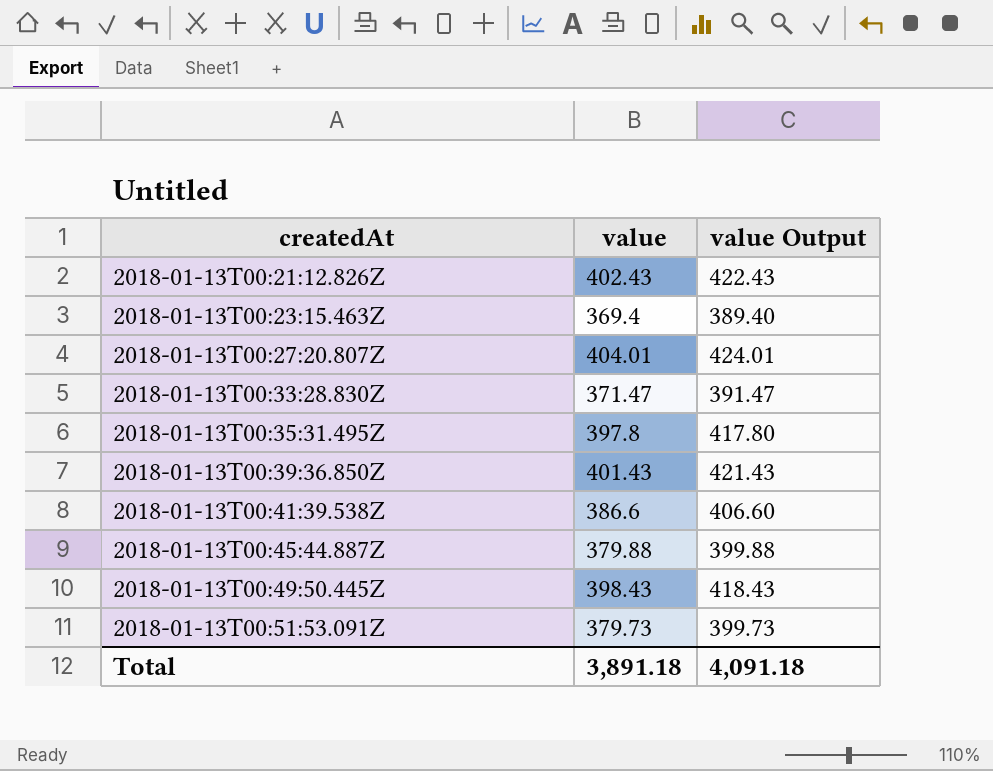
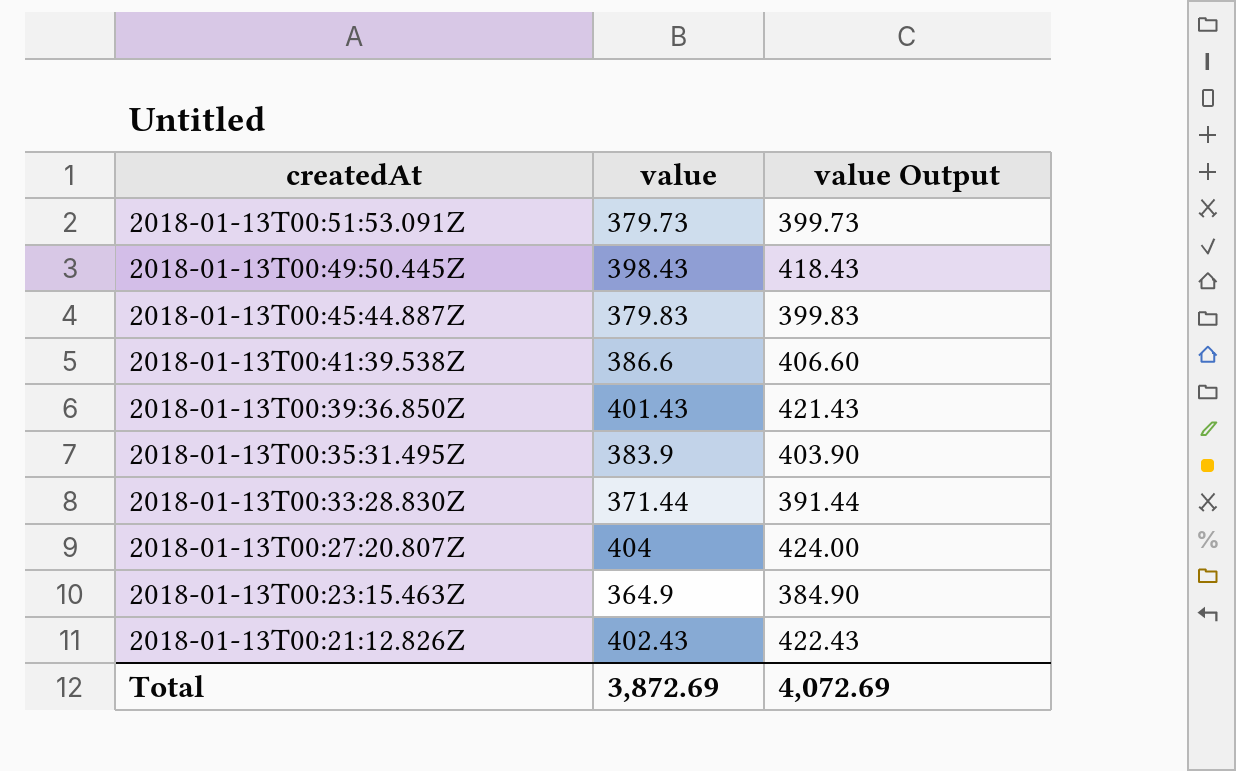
row order: createdAt ascending -> createdAt descending
2018-01-13T00:45:44.887Z | value: 379.88 -> 379.83
2018-01-13T00:45:44.887Z | value Output: 399.88 -> 399.83
2018-01-13T00:35:31.495Z | value: 397.8 -> 383.9
2018-01-13T00:35:31.495Z | value Output: 417.80 -> 403.90
2018-01-13T00:33:28.830Z | value: 371.47 -> 371.44
2018-01-13T00:33:28.830Z | value Output: 391.47 -> 391.44
2018-01-13T00:27:20.807Z | value: 404.01 -> 404
2018-01-13T00:27:20.807Z | value Output: 424.01 -> 424.00
2018-01-13T00:23:15.463Z | value: 369.4 -> 364.9
2018-01-13T00:23:15.463Z | value Output: 389.40 -> 384.90
Total | value: 3,891.18 -> 3,872.69
Total | value Output: 4,091.18 -> 4,072.69

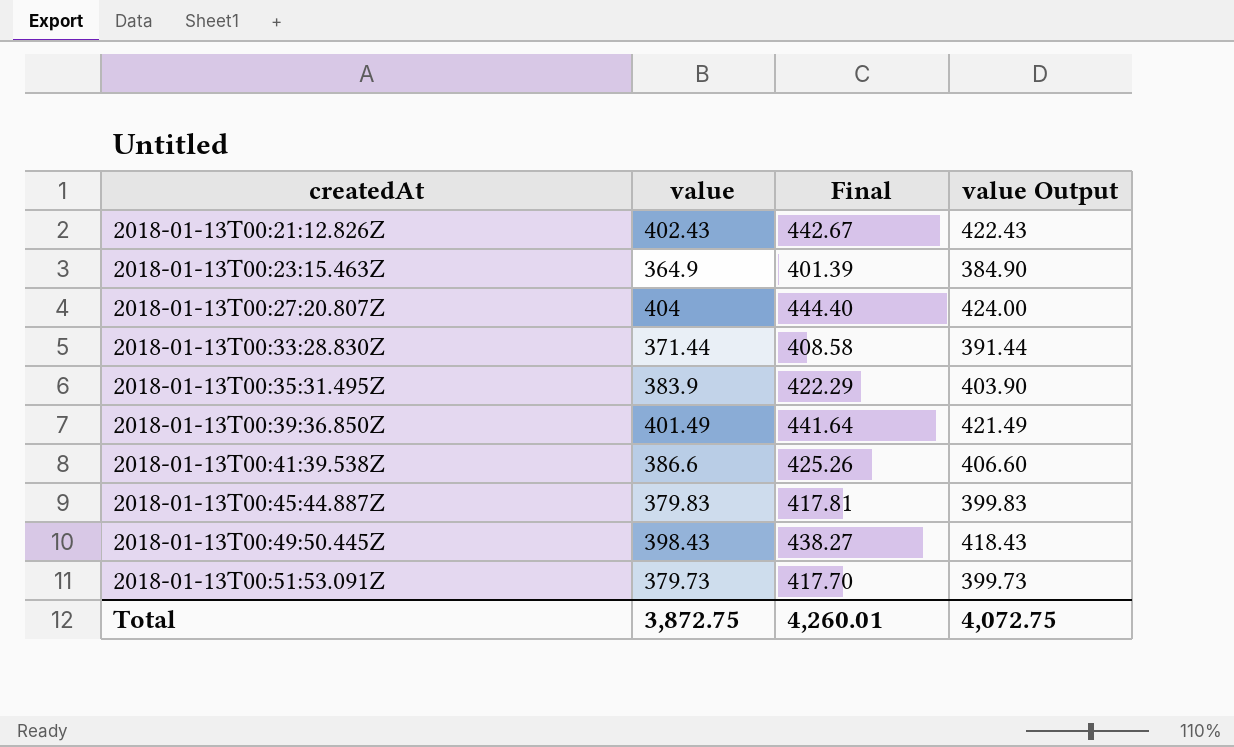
row order: createdAt descending -> createdAt ascending
column Final | formula: none -> [value] * 1.1
2018-01-13T00:39:36.850Z | value: 401.43 -> 401.49
2018-01-13T00:39:36.850Z | value Output: 421.43 -> 421.49
Total | value: 3,872.69 -> 3,872.75
Total | value Output: 4,072.69 -> 4,072.75

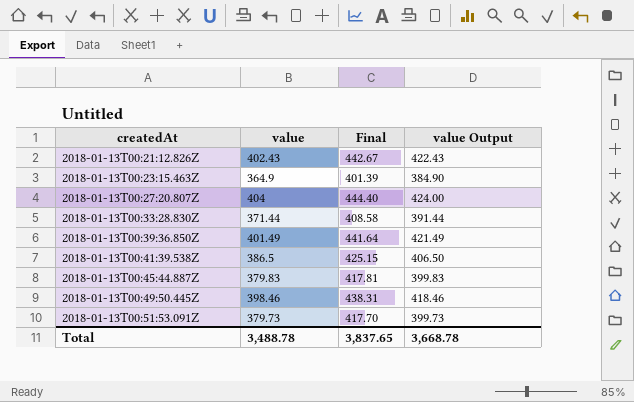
row 2018-01-13T00:35:31.495Z: 383.9 | 422.29 | 403.90 -> none
2018-01-13T00:41:39.538Z | value: 386.6 -> 386.5
2018-01-13T00:41:39.538Z | Final: 425.26 -> 425.15
2018-01-13T00:41:39.538Z | value Output: 406.60 -> 406.50
2018-01-13T00:49:50.445Z | value: 398.43 -> 398.46
2018-01-13T00:49:50.445Z | Final: 438.27 -> 438.31
2018-01-13T00:49:50.445Z | value Output: 418.43 -> 418.46
Total | value: 3,872.75 -> 3,488.78
Total | Final: 4,260.01 -> 3,837.65
Total | value Output: 4,072.75 -> 3,668.78

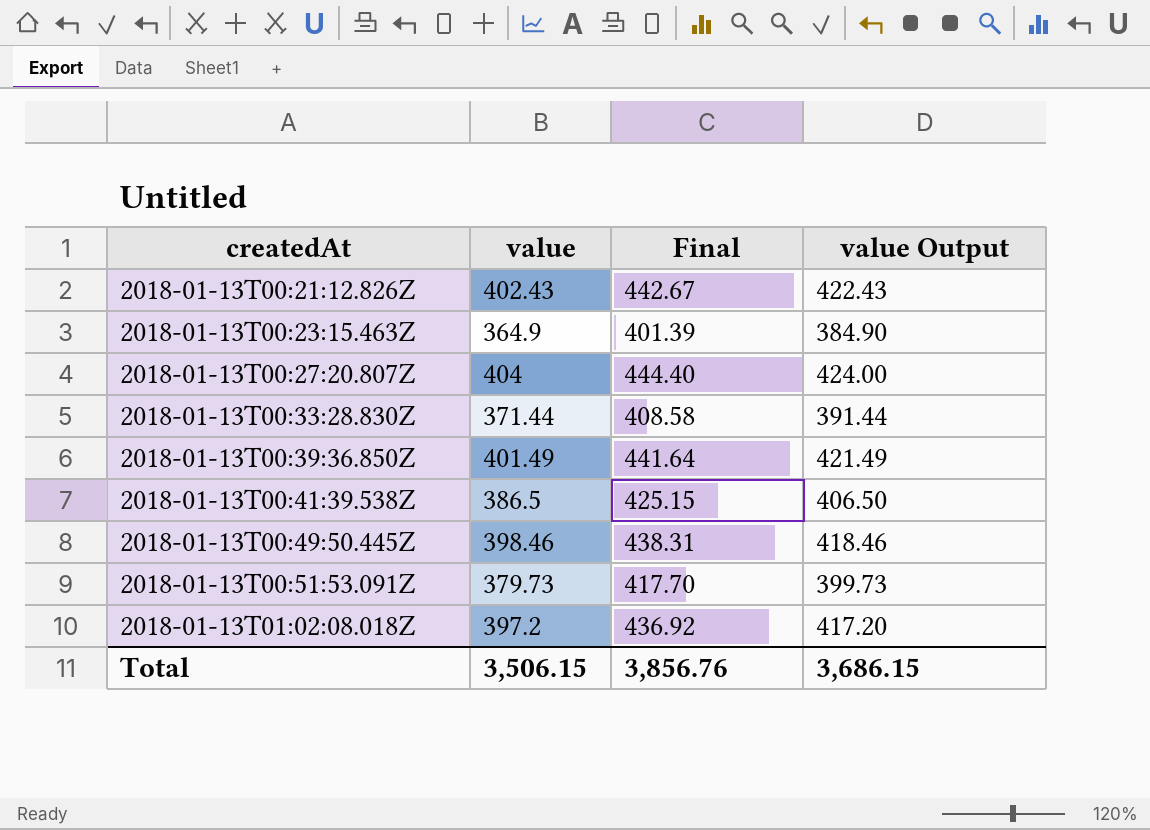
row 2018-01-13T00:45:44.887Z: 379.83 | 417.81 | 399.83 -> none
row 2018-01-13T01:02:08.018Z: none -> 397.2 | 436.92 | 417.20
Total | value: 3,488.78 -> 3,506.15
Total | Final: 3,837.65 -> 3,856.76
Total | value Output: 3,668.78 -> 3,686.15

